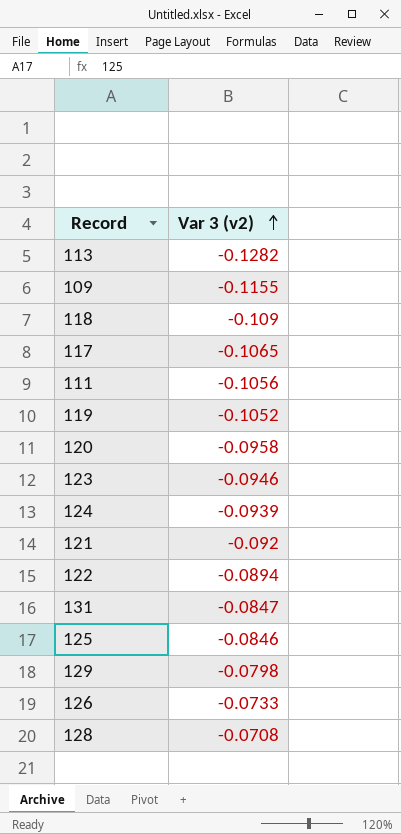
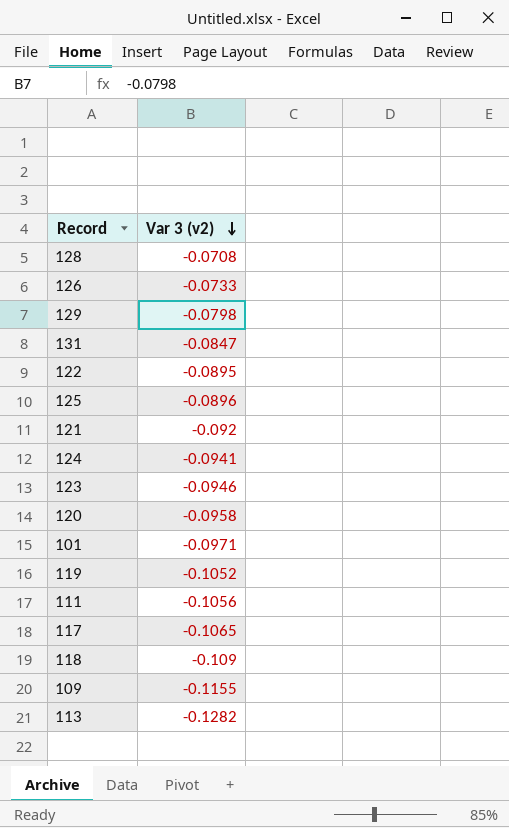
row order: Var 3 (v2) ascending -> Var 3 (v2) descending
122 | Var 3 (v2): -0.0894 -> -0.0895
125 | Var 3 (v2): -0.0846 -> -0.0896
124 | Var 3 (v2): -0.0939 -> -0.0941
row 101: none -> -0.0971

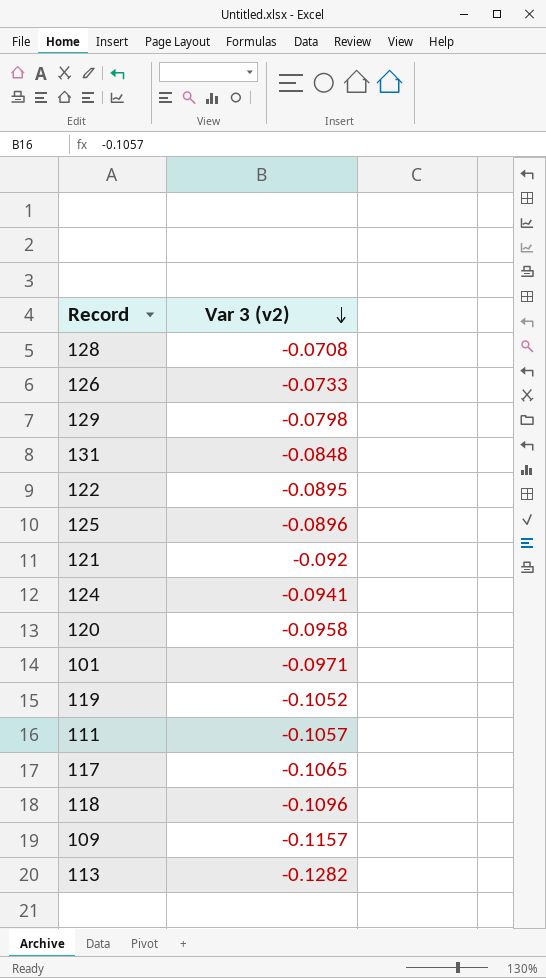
row 123: -0.0946 -> none
131 | Var 3 (v2): -0.0847 -> -0.0848
111 | Var 3 (v2): -0.1056 -> -0.1057
118 | Var 3 (v2): -0.109 -> -0.1096
109 | Var 3 (v2): -0.1155 -> -0.1157

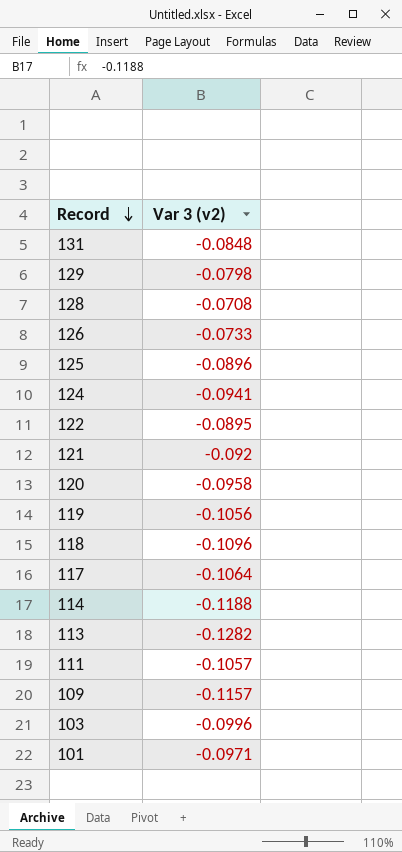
row order: Var 3 (v2) descending -> Record descending
119 | Var 3 (v2): -0.1052 -> -0.1056
117 | Var 3 (v2): -0.1065 -> -0.1064
row 114: none -> -0.1188
row 103: none -> -0.0996

